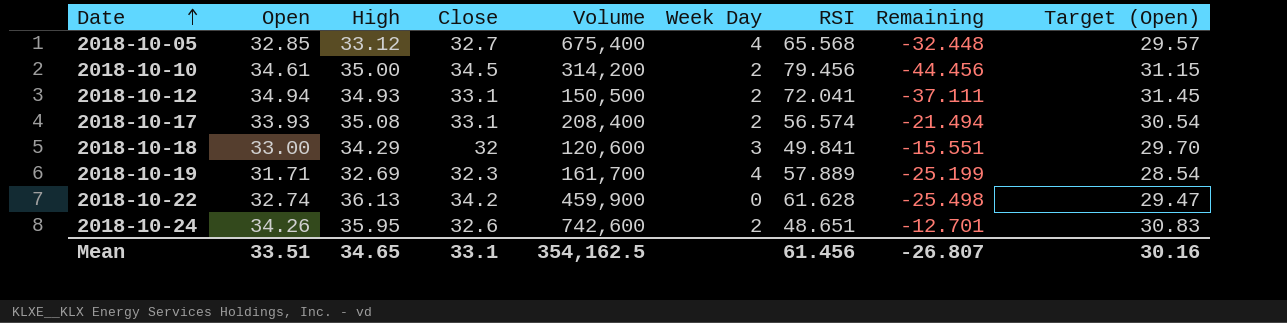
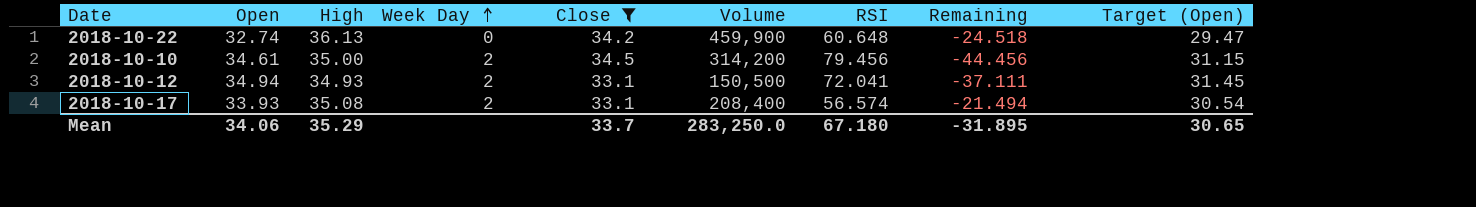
filter: none -> Close >= 33.1
row order: Date ascending -> Week Day ascending
column Week Day | position: 6 -> 4
2018-10-22 | RSI: 61.628 -> 60.648
2018-10-22 | Remaining: -25.498 -> -24.518
Mean | Open: 33.51 -> 34.06
Mean | High: 34.65 -> 35.29
Mean | Close: 33.1 -> 33.7
Mean | Volume: 354,162.5 -> 283,250.0
Mean | RSI: 61.456 -> 67.180
Mean | Remaining: -26.807 -> -31.895
Mean | Target (Open): 30.16 -> 30.65

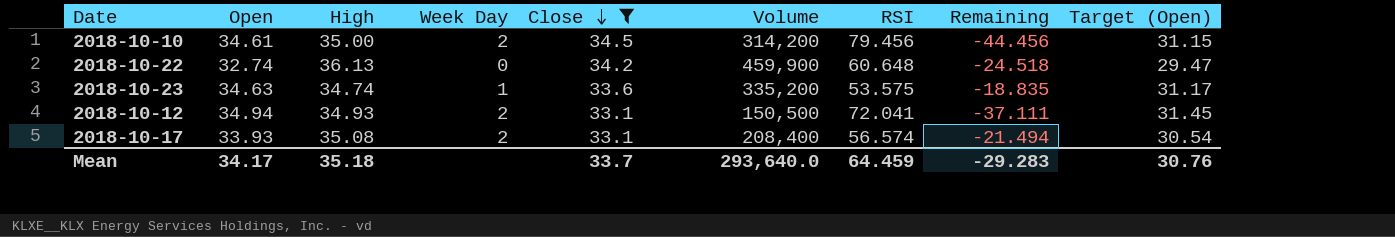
row order: Week Day ascending -> Close descending
row 2018-10-23: none -> 34.63 | 34.74 | 1 | 33.6 | 335,200 | 53.575 | -18.835 | 31.17
Mean | Open: 34.06 -> 34.17
Mean | High: 35.29 -> 35.18
Mean | Volume: 283,250.0 -> 293,640.0
Mean | RSI: 67.180 -> 64.459
Mean | Remaining: -31.895 -> -29.283
Mean | Target (Open): 30.65 -> 30.76

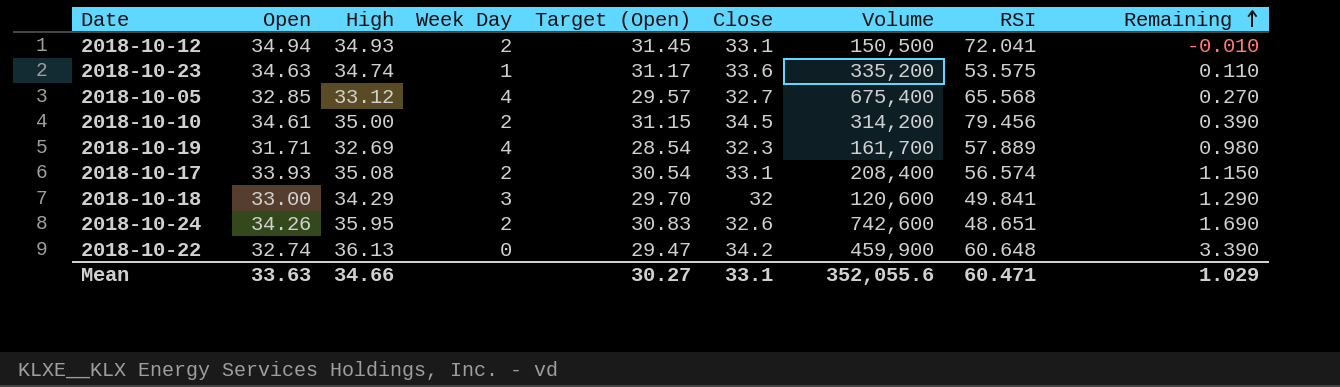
filter: Close >= 33.1 -> none
row order: Close descending -> Remaining ascending
column Target (Open) | position: 9 -> 5
column Remaining | formula: [High] - [RSI] -> [High] - [Open]
Mean | Open: 34.17 -> 33.63
Mean | High: 35.18 -> 34.66
Mean | Target (Open): 30.76 -> 30.27
Mean | Close: 33.7 -> 33.1
Mean | Volume: 293,640.0 -> 352,055.6
Mean | RSI: 64.459 -> 60.471
Mean | Remaining: -29.283 -> 1.029

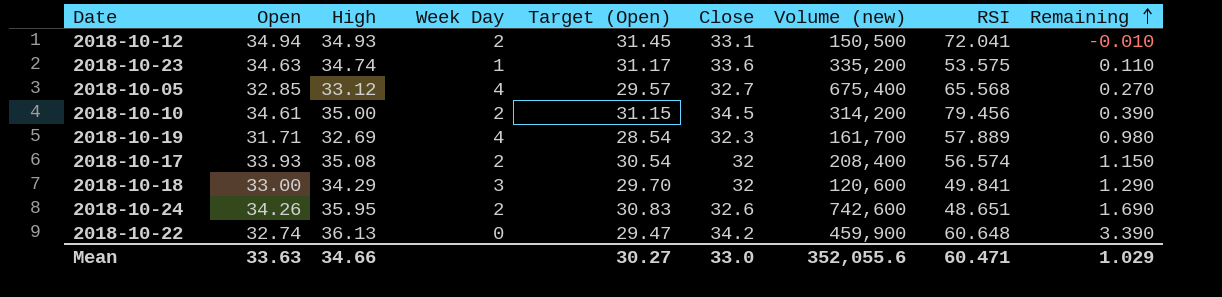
column name: Volume -> Volume (new)
2018-10-17 | Close: 33.1 -> 32
Mean | Close: 33.1 -> 33.0

